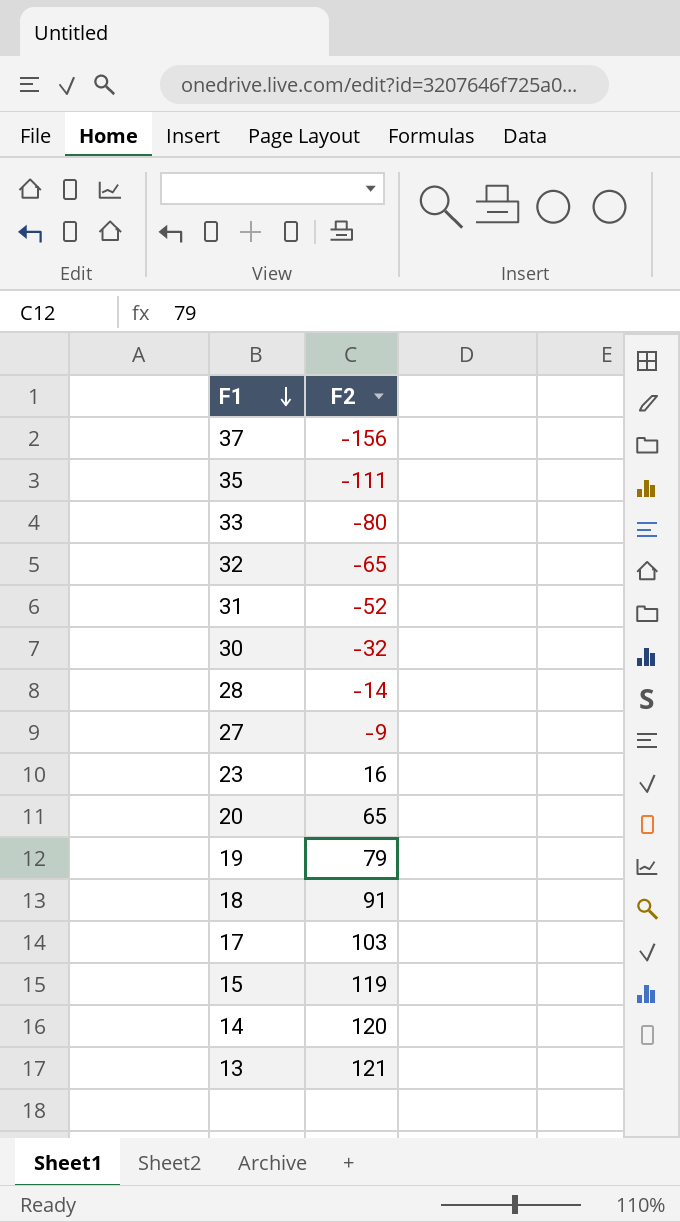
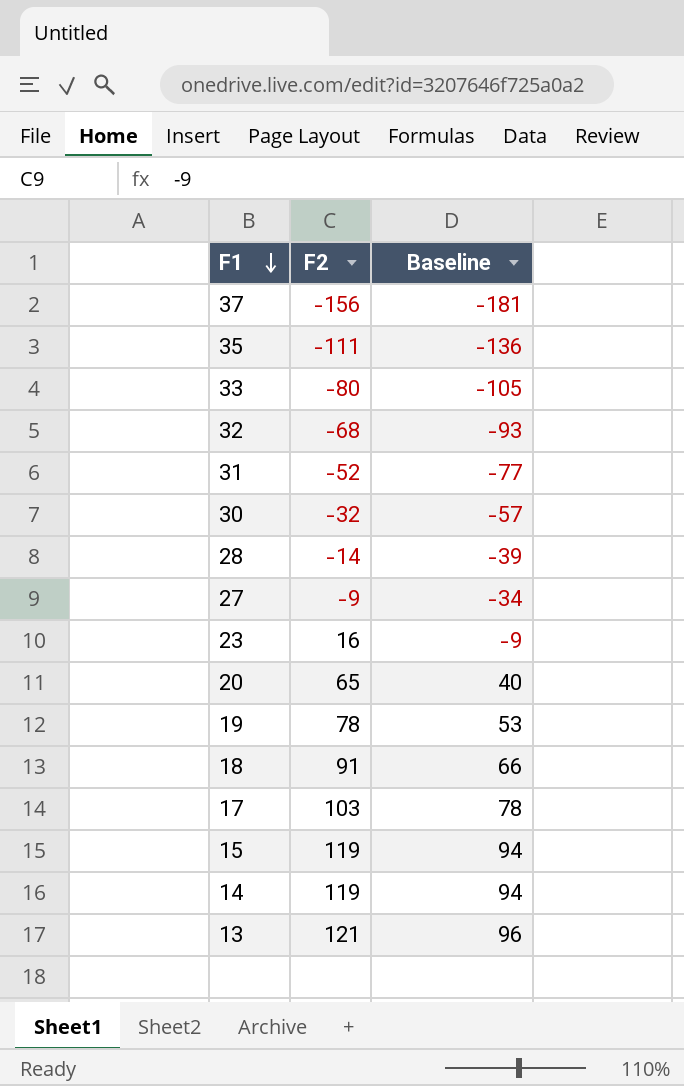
column Baseline | formula: none -> [F2] - 25
32 | F2: -65 -> -68
19 | F2: 79 -> 78
14 | F2: 120 -> 119

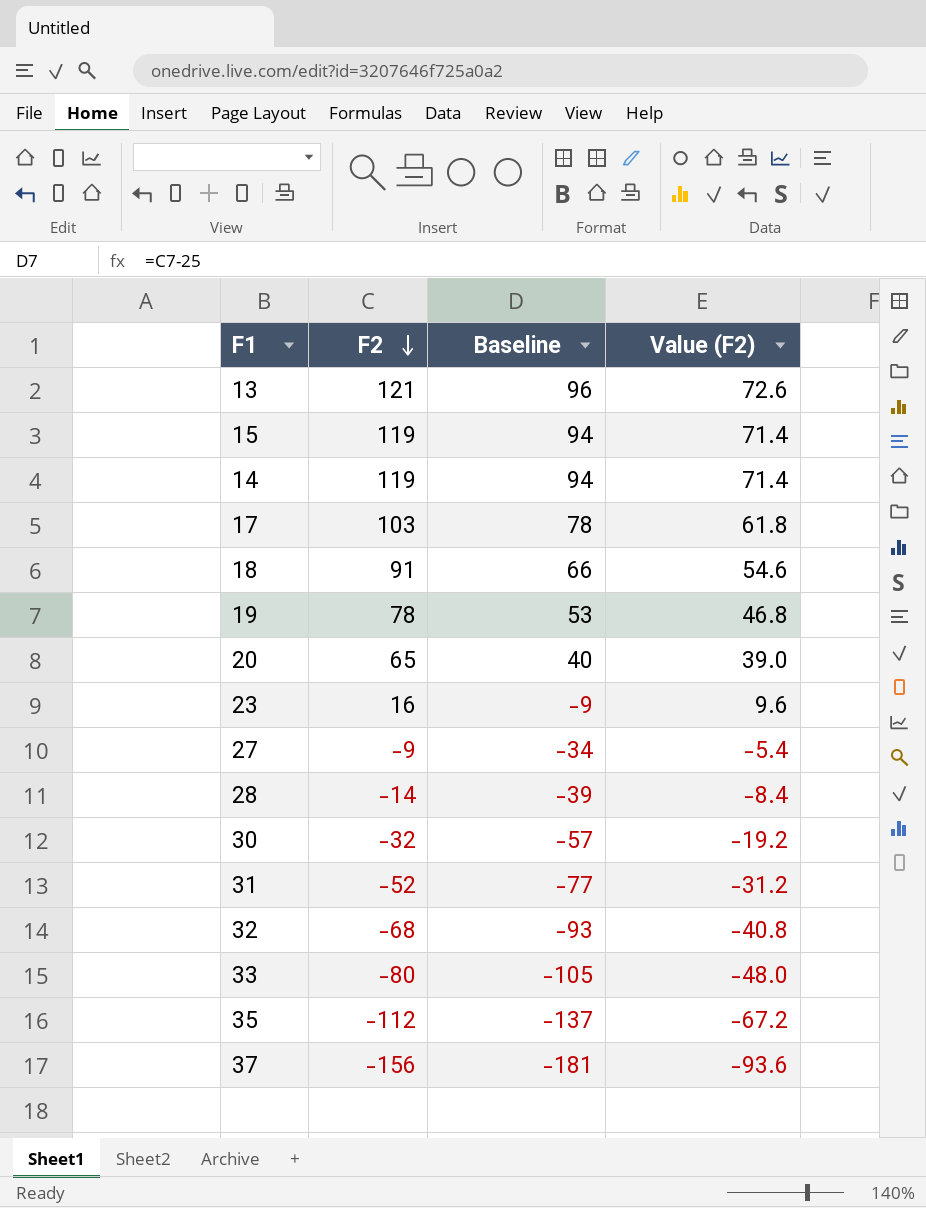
row order: F1 descending -> F2 descending
column Value (F2) | formula: none -> [F2] * 0.6
35 | F2: -111 -> -112
35 | Baseline: -136 -> -137

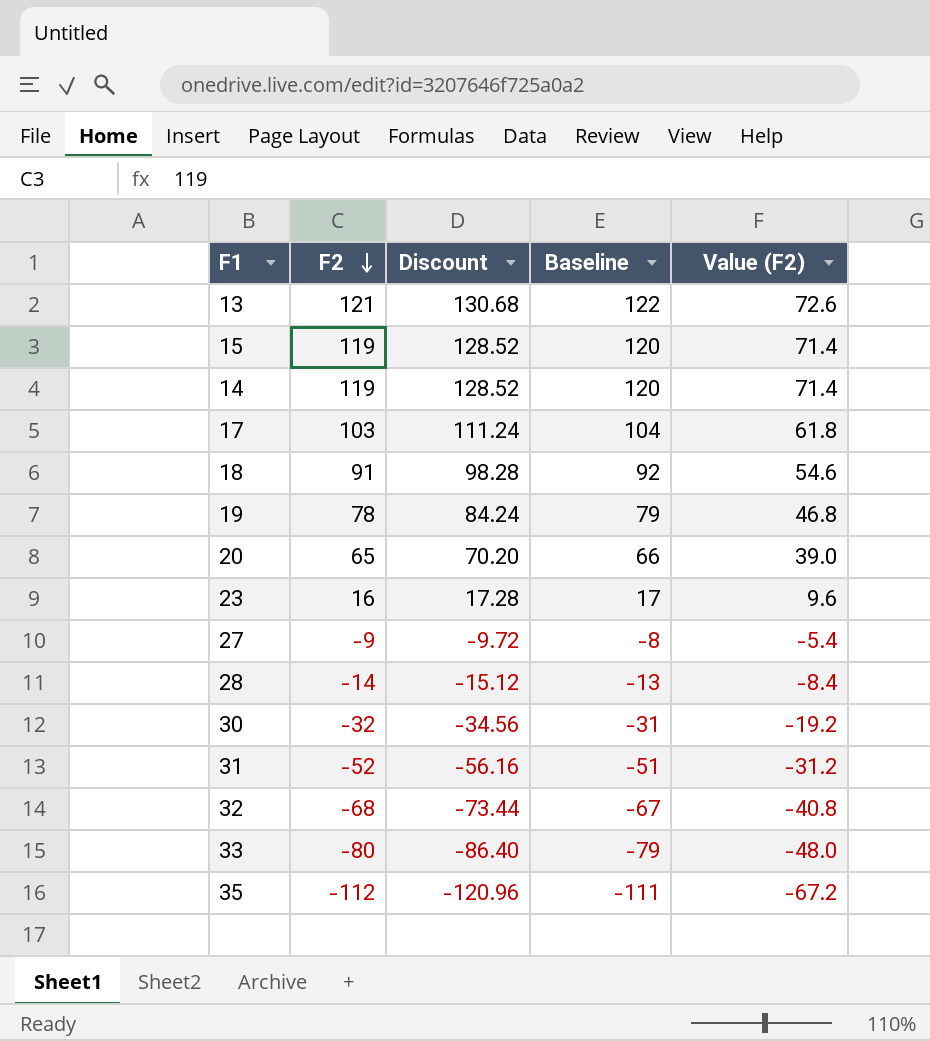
column Discount | formula: none -> [F2] * 1.08
column Baseline | formula: [F2] - 25 -> [F2] + 1
row 37: -156 | -181 | -93.6 -> none

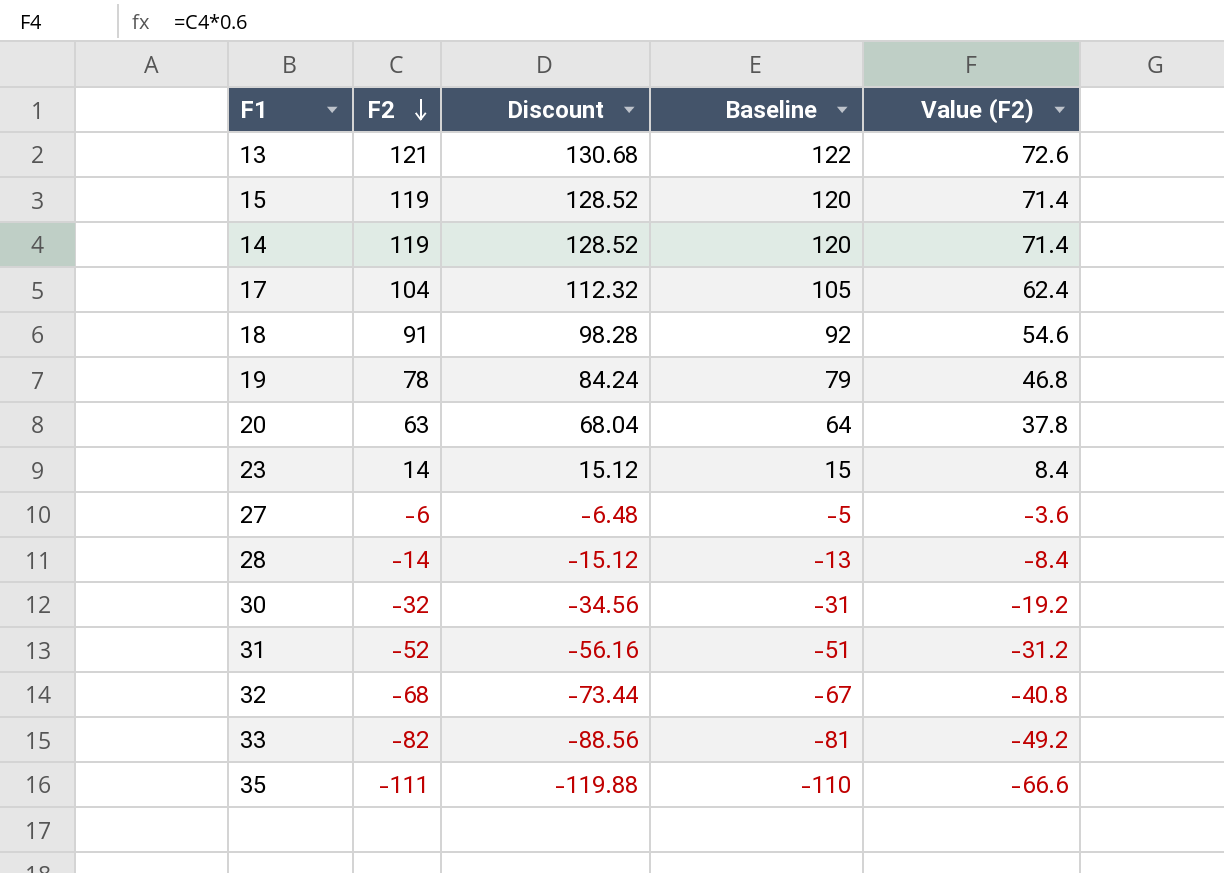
17 | F2: 103 -> 104
17 | Discount: 111.24 -> 112.32
17 | Baseline: 104 -> 105
17 | Value (F2): 61.8 -> 62.4
20 | F2: 65 -> 63
20 | Discount: 70.20 -> 68.04
20 | Baseline: 66 -> 64
20 | Value (F2): 39.0 -> 37.8
23 | F2: 16 -> 14
23 | Discount: 17.28 -> 15.12
23 | Baseline: 17 -> 15
23 | Value (F2): 9.6 -> 8.4
27 | F2: -9 -> -6
27 | Discount: -9.72 -> -6.48
27 | Baseline: -8 -> -5
27 | Value (F2): -5.4 -> -3.6
33 | F2: -80 -> -82
33 | Discount: -86.40 -> -88.56
33 | Baseline: -79 -> -81
33 | Value (F2): -48.0 -> -49.2
35 | F2: -112 -> -111
35 | Discount: -120.96 -> -119.88
35 | Baseline: -111 -> -110
35 | Value (F2): -67.2 -> -66.6

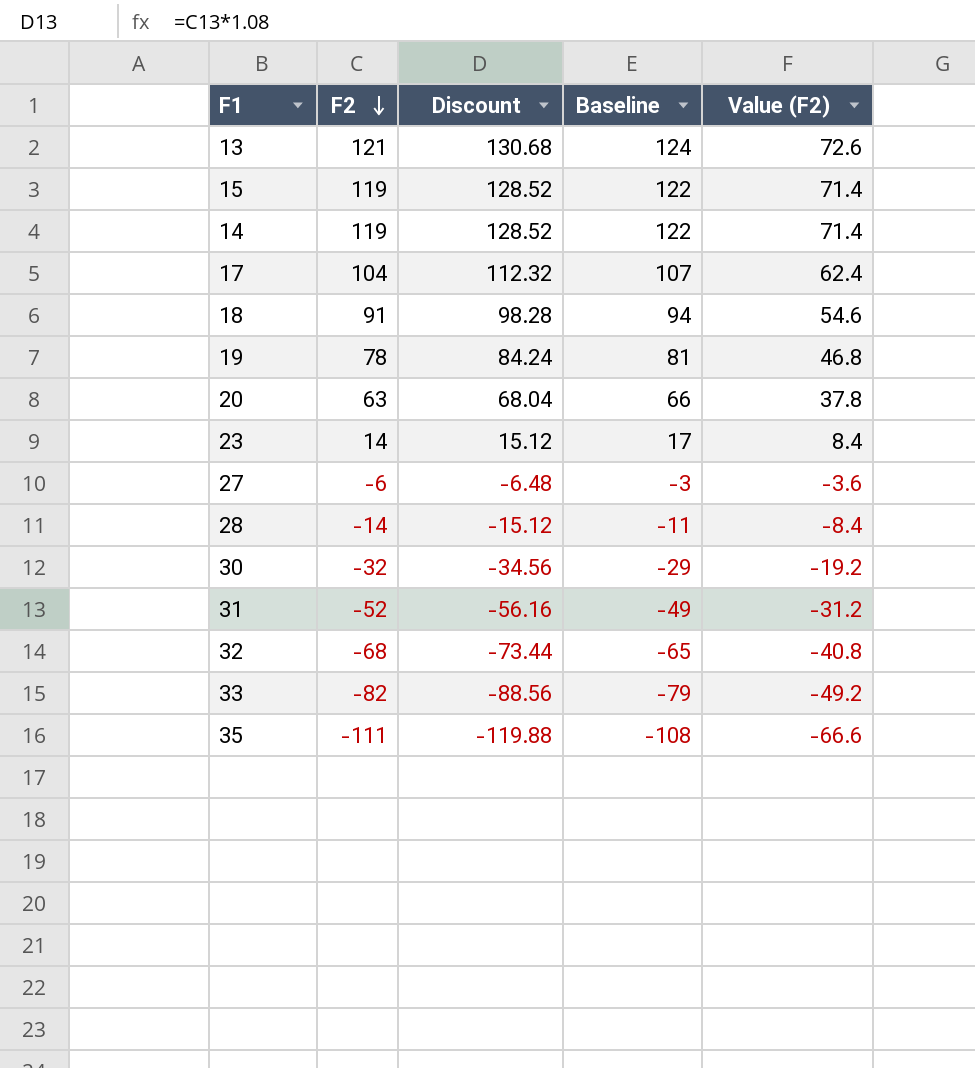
column Baseline | formula: [F2] + 1 -> [F2] + 3

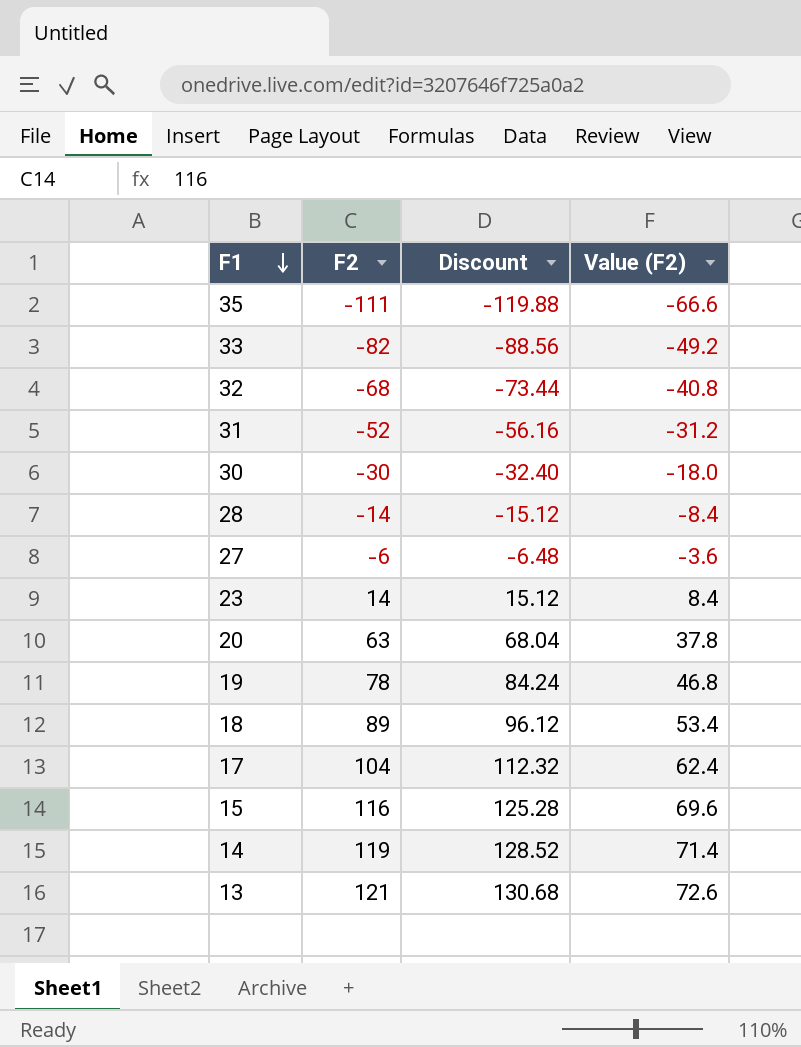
row order: F2 descending -> F1 descending
column Baseline | formula: [F2] + 3 -> none
30 | F2: -32 -> -30
30 | Discount: -34.56 -> -32.40
30 | Value (F2): -19.2 -> -18.0
18 | F2: 91 -> 89
18 | Discount: 98.28 -> 96.12
18 | Value (F2): 54.6 -> 53.4
15 | F2: 119 -> 116
15 | Discount: 128.52 -> 125.28
15 | Value (F2): 71.4 -> 69.6

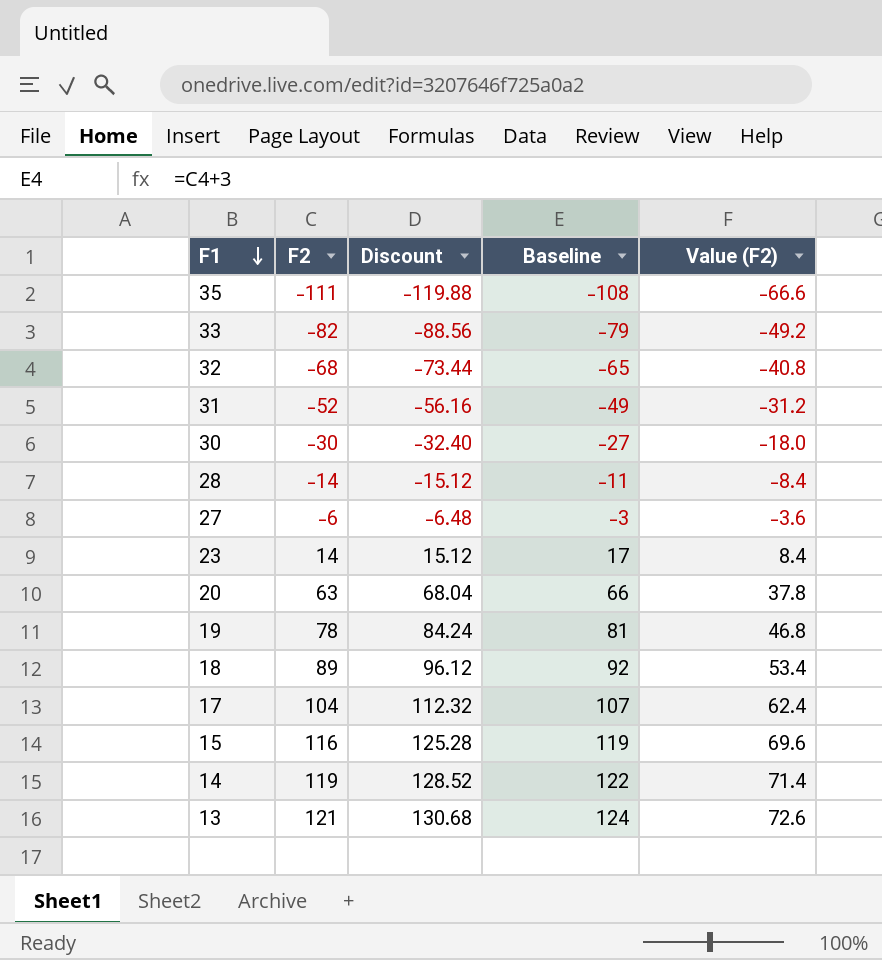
column Baseline | formula: none -> [F2] + 3

